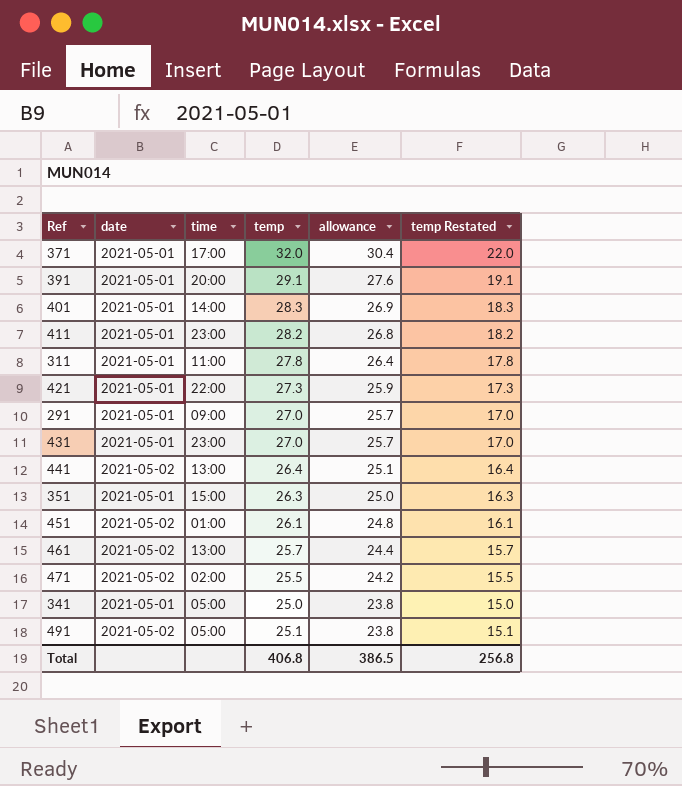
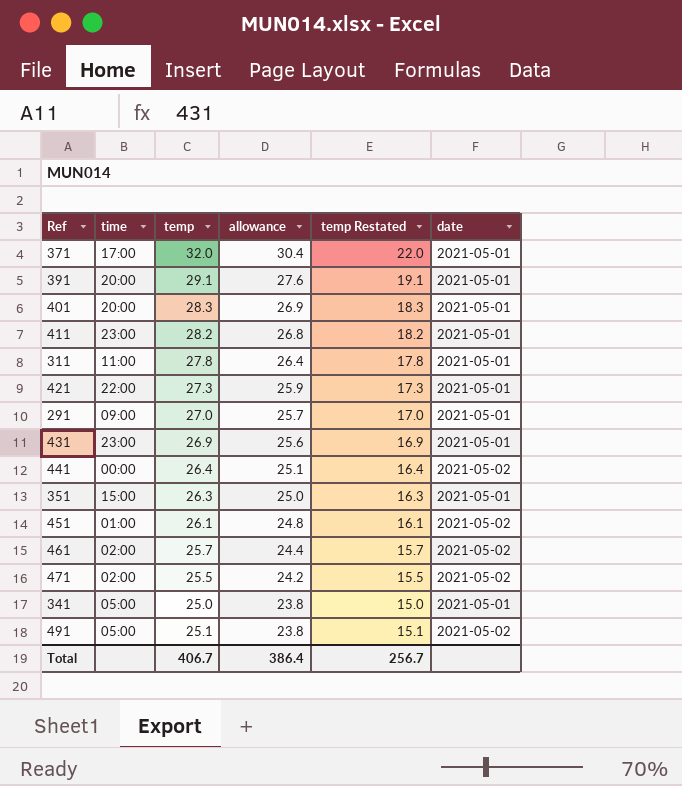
column date | position: 2 -> 6
401 | time: 14:00 -> 20:00
431 | temp: 27.0 -> 26.9
431 | allowance: 25.7 -> 25.6
431 | temp Restated: 17.0 -> 16.9
441 | time: 13:00 -> 00:00
461 | time: 13:00 -> 02:00
Total | temp: 406.8 -> 406.7
Total | allowance: 386.5 -> 386.4
Total | temp Restated: 256.8 -> 256.7

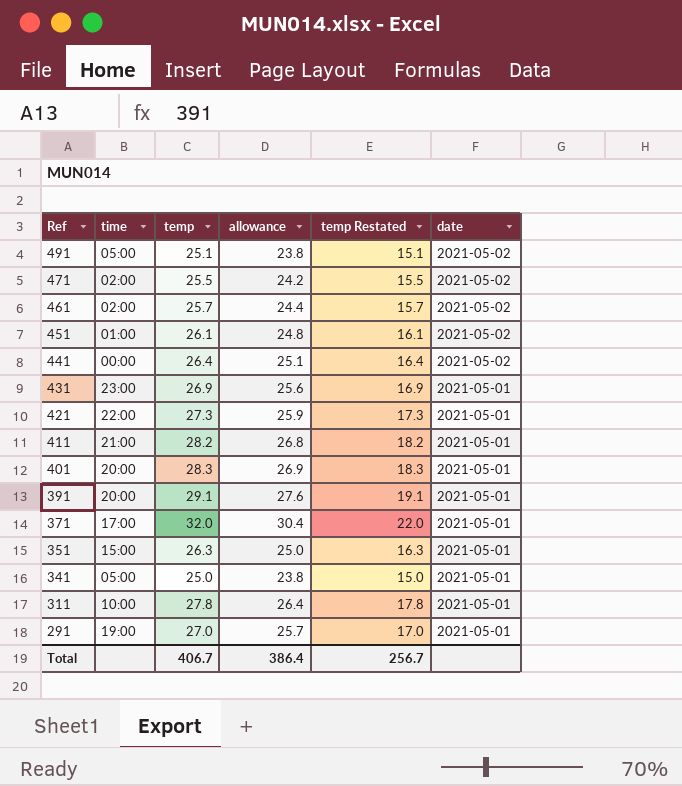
row order: allowance descending -> Ref descending
411 | time: 23:00 -> 21:00
311 | time: 11:00 -> 10:00
291 | time: 09:00 -> 19:00

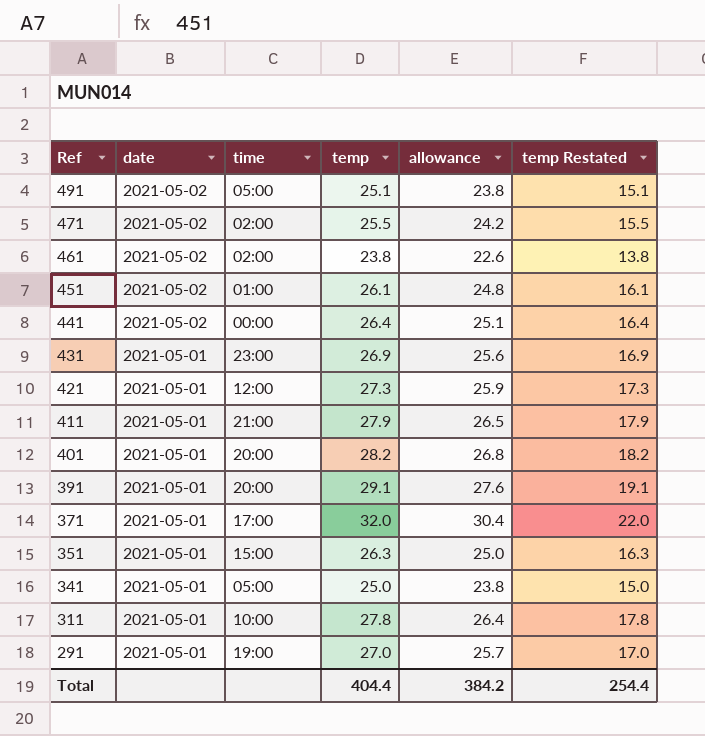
column date | position: 6 -> 2
461 | temp: 25.7 -> 23.8
461 | allowance: 24.4 -> 22.6
461 | temp Restated: 15.7 -> 13.8
421 | time: 22:00 -> 12:00
411 | temp: 28.2 -> 27.9
411 | allowance: 26.8 -> 26.5
411 | temp Restated: 18.2 -> 17.9
401 | temp: 28.3 -> 28.2
401 | allowance: 26.9 -> 26.8
401 | temp Restated: 18.3 -> 18.2
Total | temp: 406.7 -> 404.4
Total | allowance: 386.4 -> 384.2
Total | temp Restated: 256.7 -> 254.4

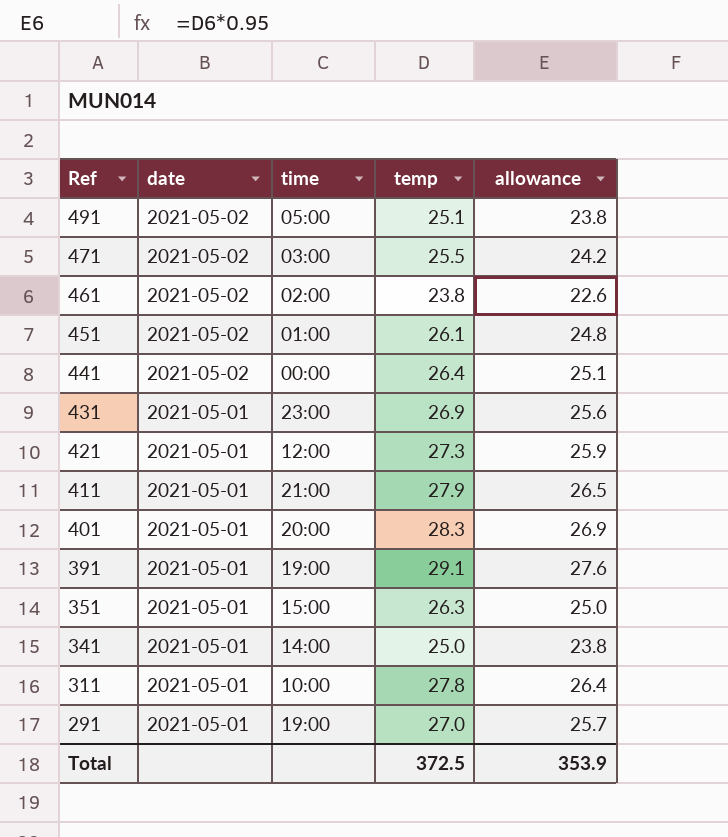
column temp Restated | formula: [temp] - 10 -> none
row 371: 2021-05-01 | 17:00 | 32.0 | 30.4 | 22.0 -> none
471 | time: 02:00 -> 03:00
401 | temp: 28.2 -> 28.3
401 | allowance: 26.8 -> 26.9
391 | time: 20:00 -> 19:00
341 | time: 05:00 -> 14:00
Total | temp: 404.4 -> 372.5
Total | allowance: 384.2 -> 353.9

